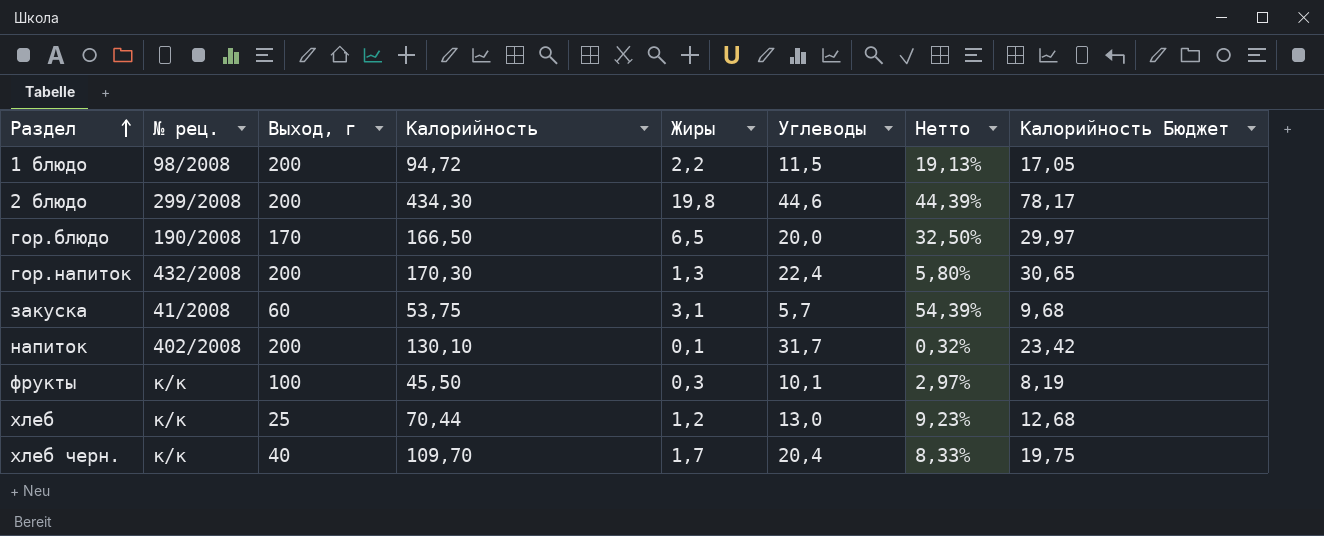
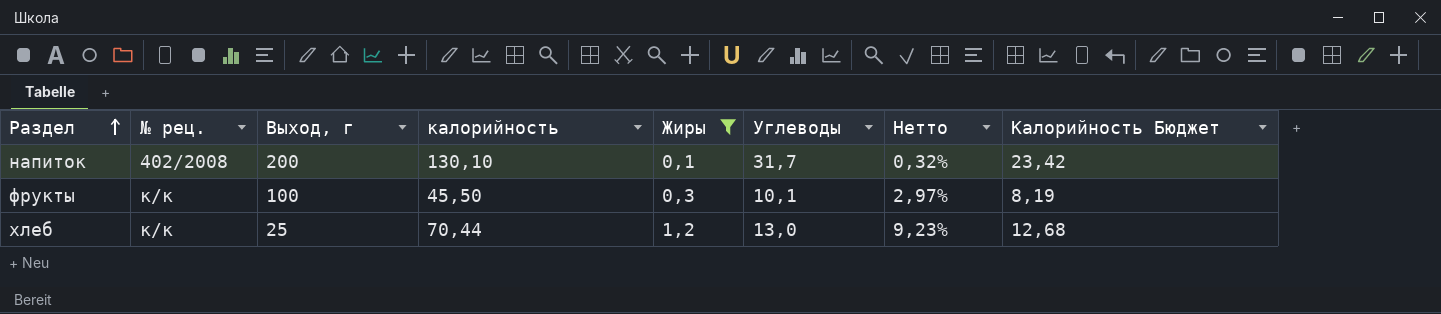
filter: none -> Жиры <= 1,2
column name: Калорийность -> калорийность

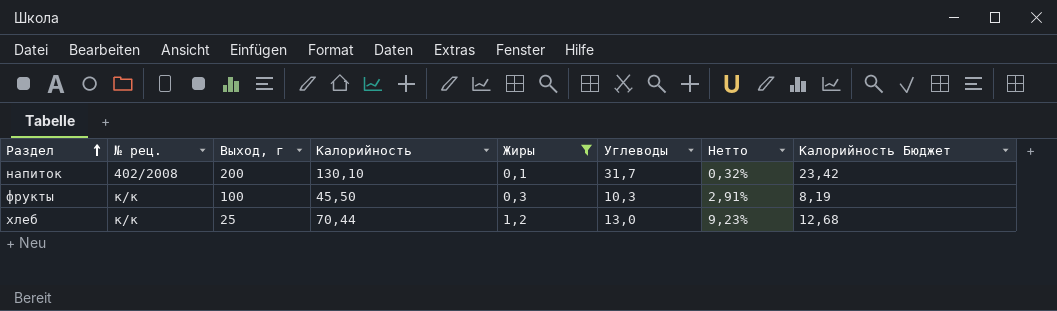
column name: калорийность -> Калорийность
фрукты | Углеводы: 10,1 -> 10,3
фрукты | Нетто: 2,97% -> 2,91%

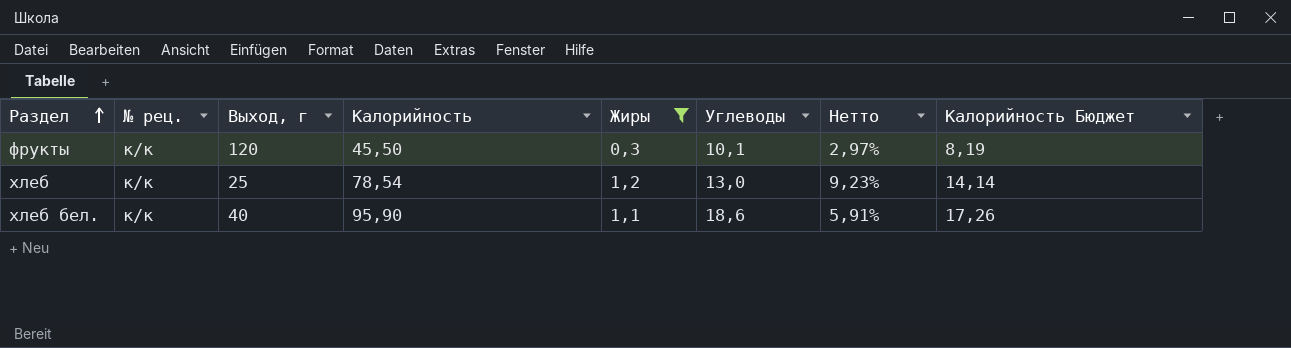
row напиток: 402/2008 | 200 | 130,10 | 0,1 | 31,7 | 0,32% | 23,42 -> none
фрукты | Выход, г: 100 -> 120
фрукты | Углеводы: 10,3 -> 10,1
фрукты | Нетто: 2,91% -> 2,97%
хлеб | Калорийность: 70,44 -> 78,54
хлеб | Калорийность Бюджет: 12,68 -> 14,14
row хлеб бел.: none -> к/к | 40 | 95,90 | 1,1 | 18,6 | 5,91% | 17,26

